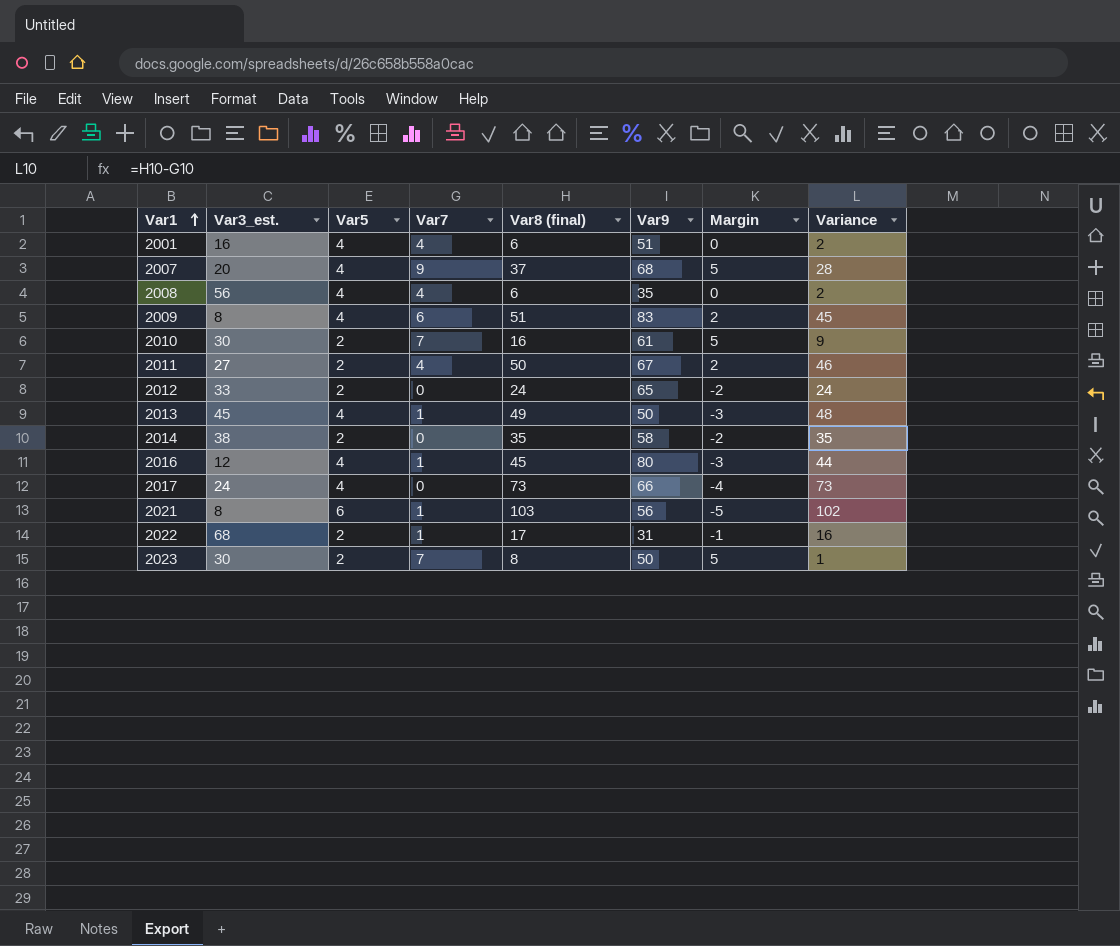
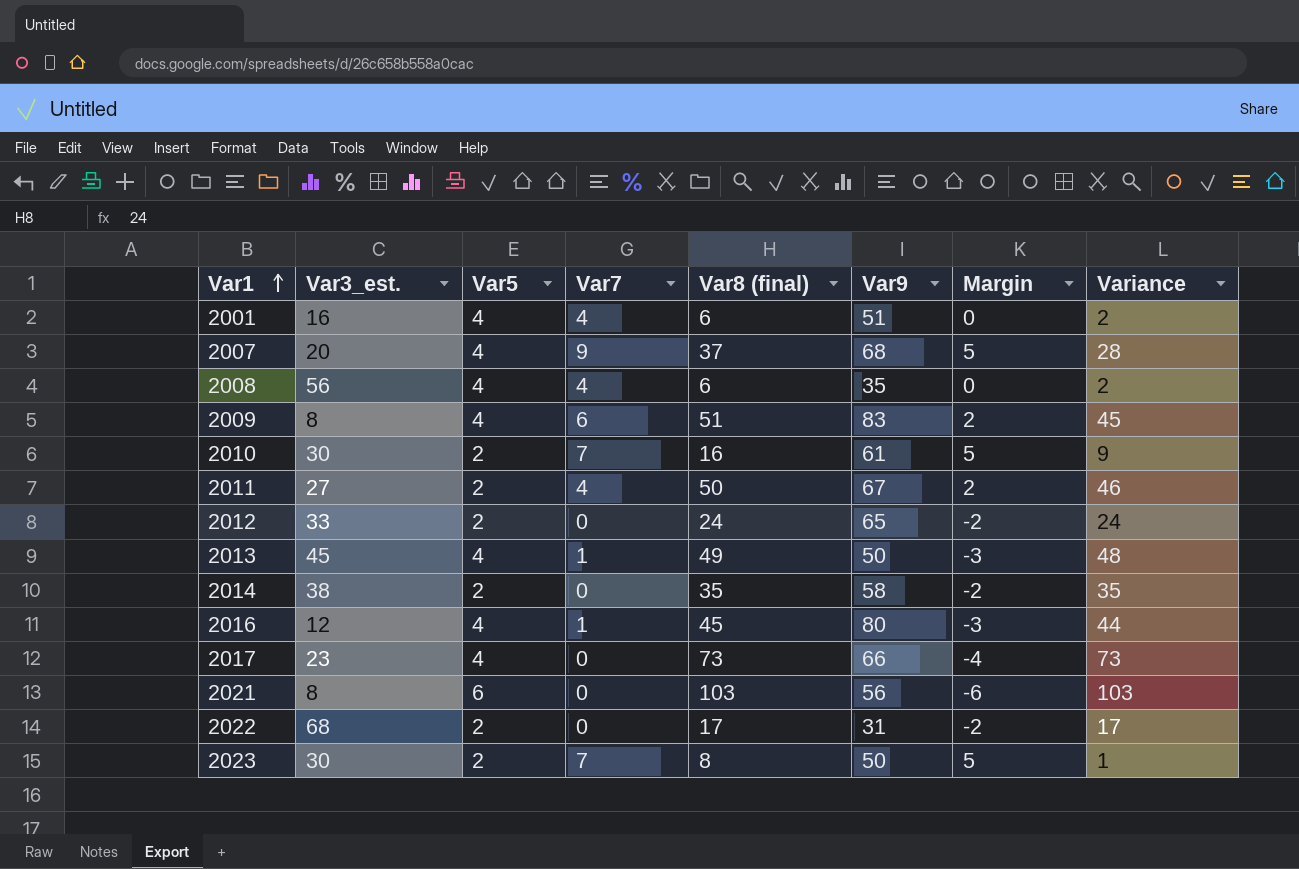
2017 | Var3_est.: 24 -> 23
2021 | Var7: 1 -> 0
2021 | Margin: -5 -> -6
2021 | Variance: 102 -> 103
2022 | Var7: 1 -> 0
2022 | Margin: -1 -> -2
2022 | Variance: 16 -> 17

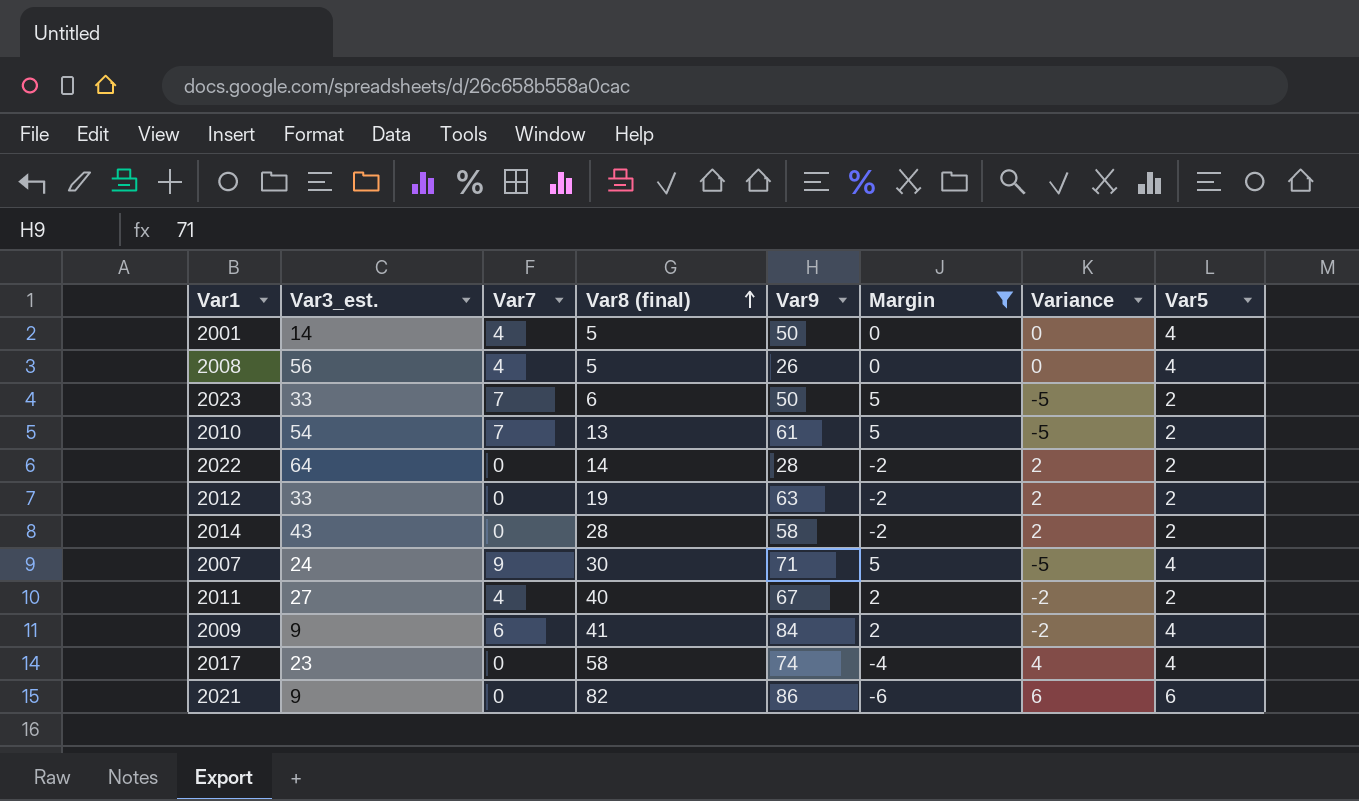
filter: none -> Margin != -3
row order: Var1 ascending -> Var8 (final) ascending
column Variance | formula: [Var8 (final)] - [Var7] -> [Var5] - [Var7]
column Var5 | position: 3 -> 8
2001 | Var3_est.: 16 -> 14
2001 | Var8 (final): 6 -> 5
2001 | Var9: 51 -> 50
2008 | Var8 (final): 6 -> 5
2008 | Var9: 35 -> 26
2023 | Var3_est.: 30 -> 33
2023 | Var8 (final): 8 -> 6
2010 | Var3_est.: 30 -> 54
2010 | Var8 (final): 16 -> 13
2022 | Var3_est.: 68 -> 64
2022 | Var8 (final): 17 -> 14
2022 | Var9: 31 -> 28
2012 | Var8 (final): 24 -> 19
2012 | Var9: 65 -> 63
2014 | Var3_est.: 38 -> 43
2014 | Var8 (final): 35 -> 28
2007 | Var3_est.: 20 -> 24
2007 | Var8 (final): 37 -> 30
2007 | Var9: 68 -> 71
2011 | Var8 (final): 50 -> 40
2009 | Var3_est.: 8 -> 9
2009 | Var8 (final): 51 -> 41
2009 | Var9: 83 -> 84
2017 | Var8 (final): 73 -> 58
2017 | Var9: 66 -> 74
2021 | Var3_est.: 8 -> 9
2021 | Var8 (final): 103 -> 82
2021 | Var9: 56 -> 86

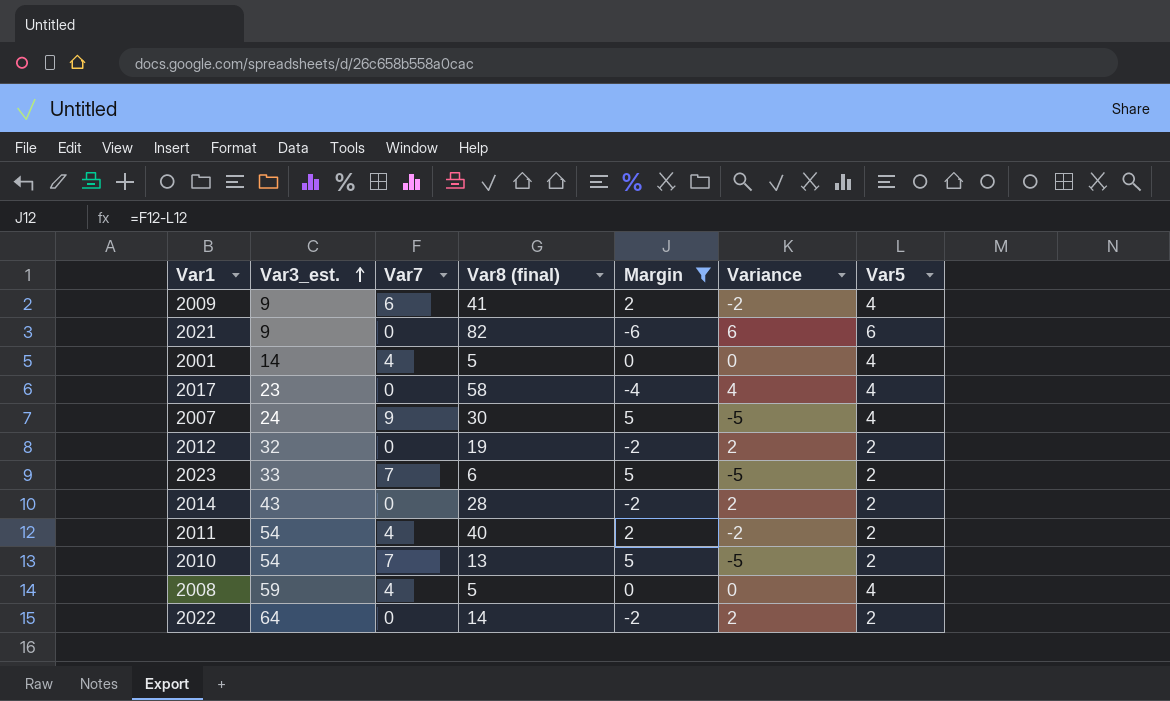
row order: Var8 (final) ascending -> Var3_est. ascending
column Var9 | position: 5 -> none
2012 | Var3_est.: 33 -> 32
2011 | Var3_est.: 27 -> 54
2008 | Var3_est.: 56 -> 59

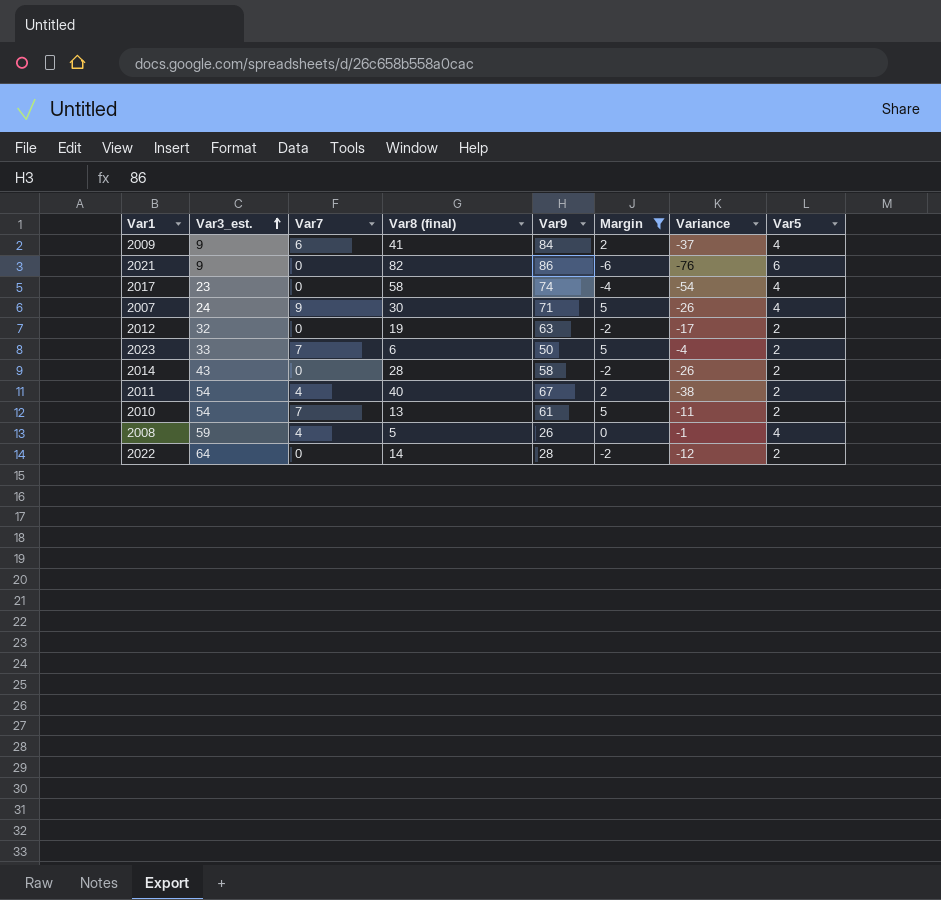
column Var9 | position: none -> 5
column Variance | formula: [Var5] - [Var7] -> [Var5] - [Var8 (final)]
row 2001: 14 | 4 | 5 | 0 | 0 | 4 -> none

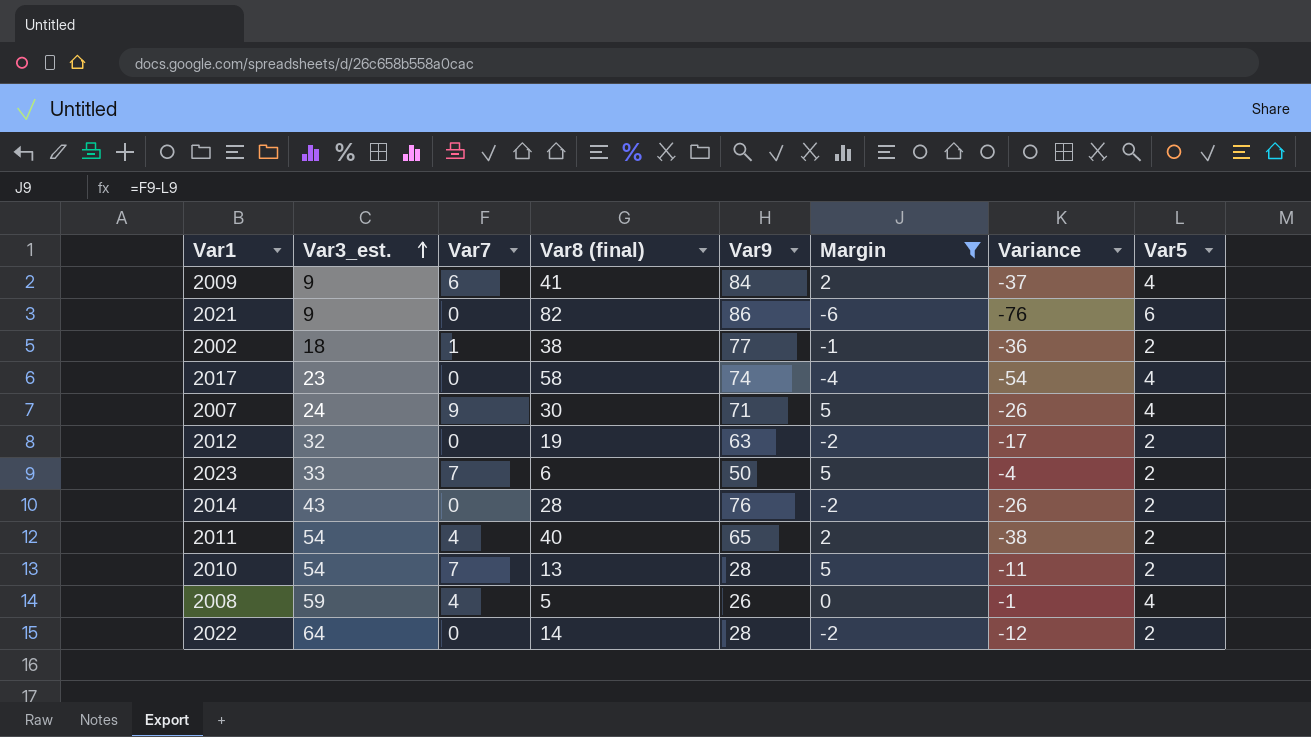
row 2002: none -> 18 | 1 | 38 | 77 | -1 | -36 | 2
2014 | Var9: 58 -> 76
2011 | Var9: 67 -> 65
2010 | Var9: 61 -> 28

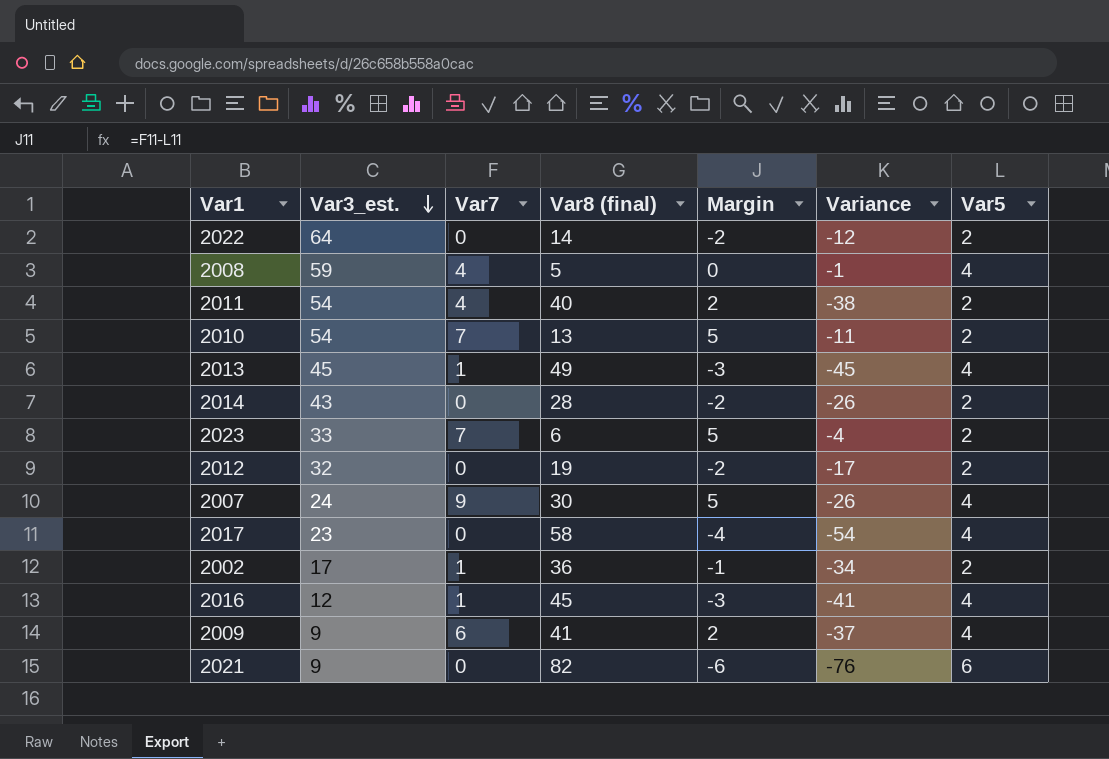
filter: Margin != -3 -> none
row order: Var3_est. ascending -> Var3_est. descending
column Var9 | position: 5 -> none
2002 | Var3_est.: 18 -> 17
2002 | Var8 (final): 38 -> 36
2002 | Variance: -36 -> -34

